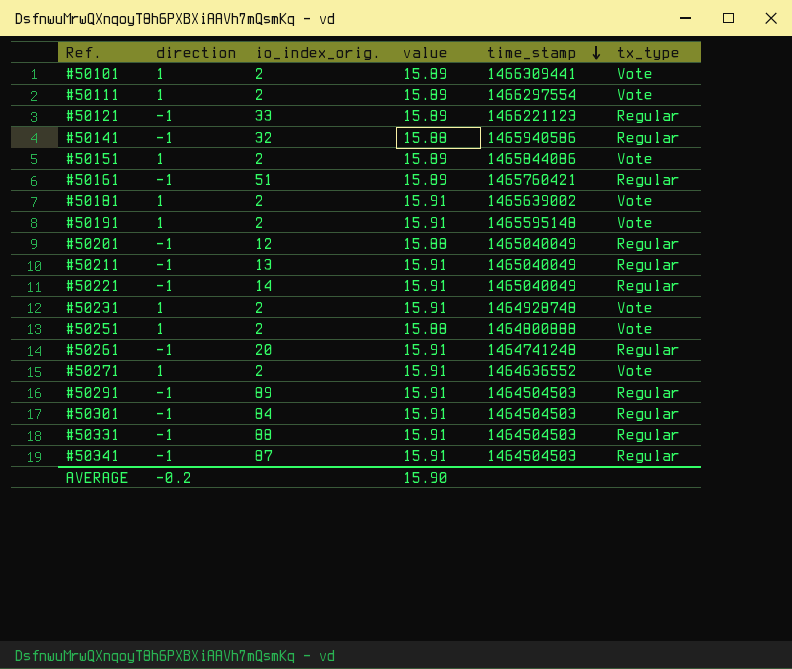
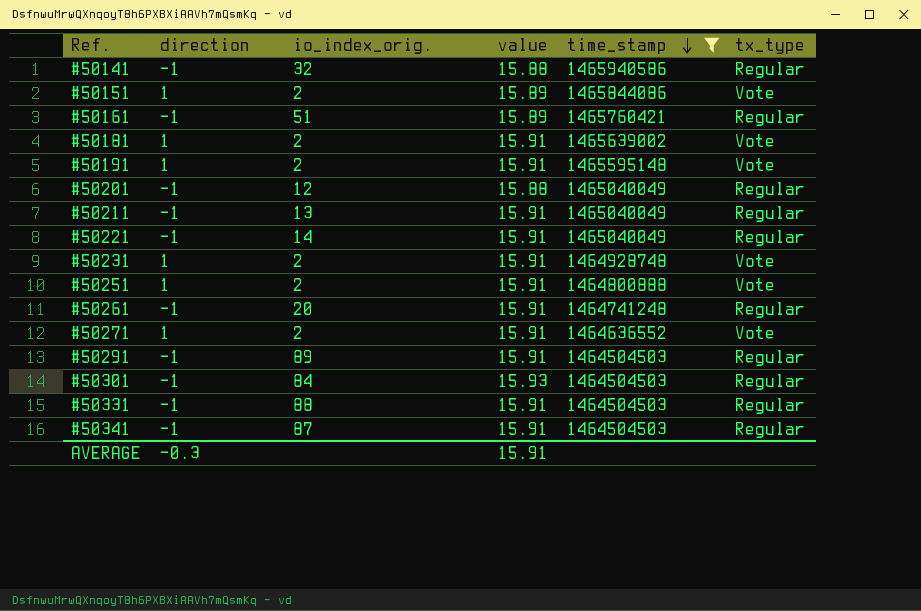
filter: none -> time_stamp <= 1465940586
#50251 | value: 15.88 -> 15.91
#50301 | value: 15.91 -> 15.93
AVERAGE | direction: -0.2 -> -0.3
AVERAGE | value: 15.90 -> 15.91

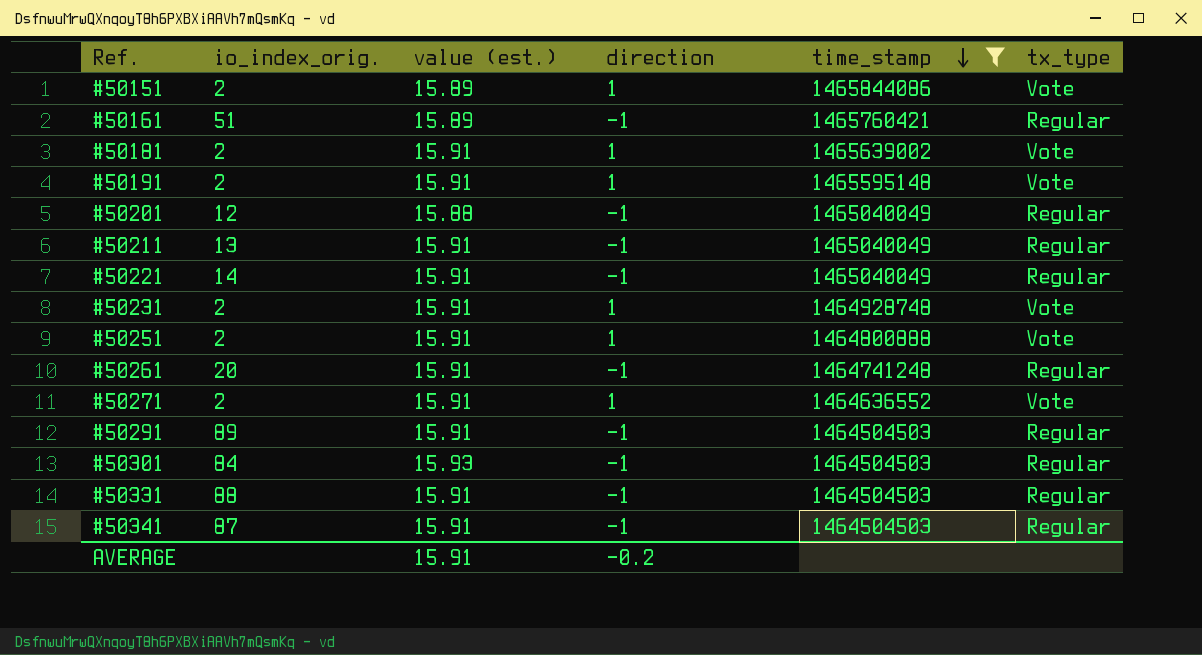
column name: value -> value (est.)
column direction | position: 2 -> 4
row #50141: -1 | 32 | 15.88 | 1465940586 | Regular -> none
AVERAGE | direction: -0.3 -> -0.2

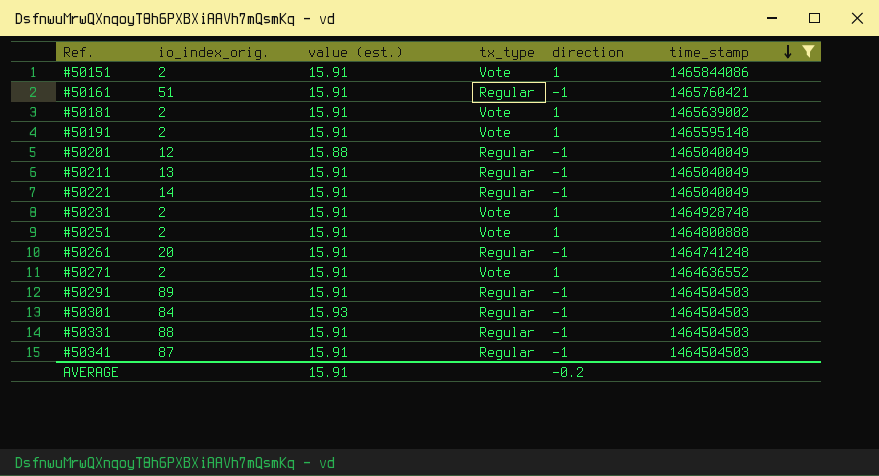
column tx_type | position: 6 -> 4
#50151 | value (est.): 15.89 -> 15.91
#50161 | value (est.): 15.89 -> 15.91

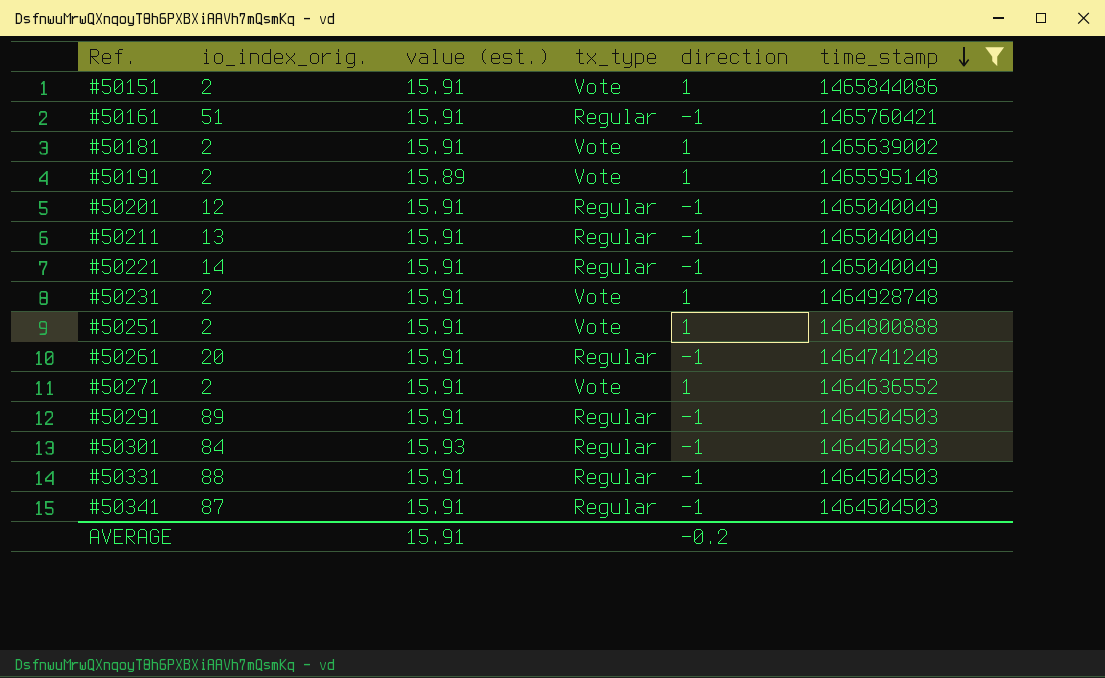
#50191 | value (est.): 15.91 -> 15.89
#50201 | value (est.): 15.88 -> 15.91

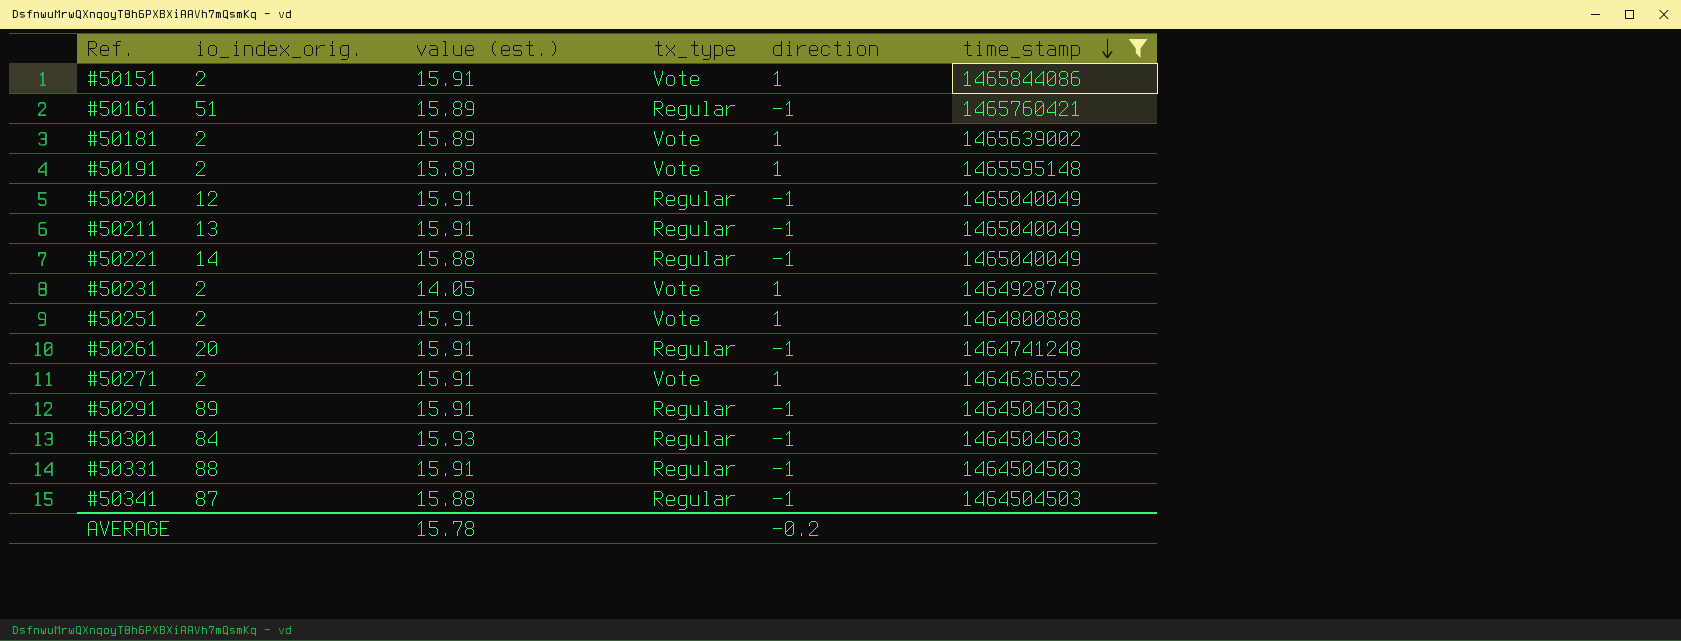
#50161 | value (est.): 15.91 -> 15.89
#50181 | value (est.): 15.91 -> 15.89
#50221 | value (est.): 15.91 -> 15.88
#50231 | value (est.): 15.91 -> 14.05
#50341 | value (est.): 15.91 -> 15.88
AVERAGE | value (est.): 15.91 -> 15.78

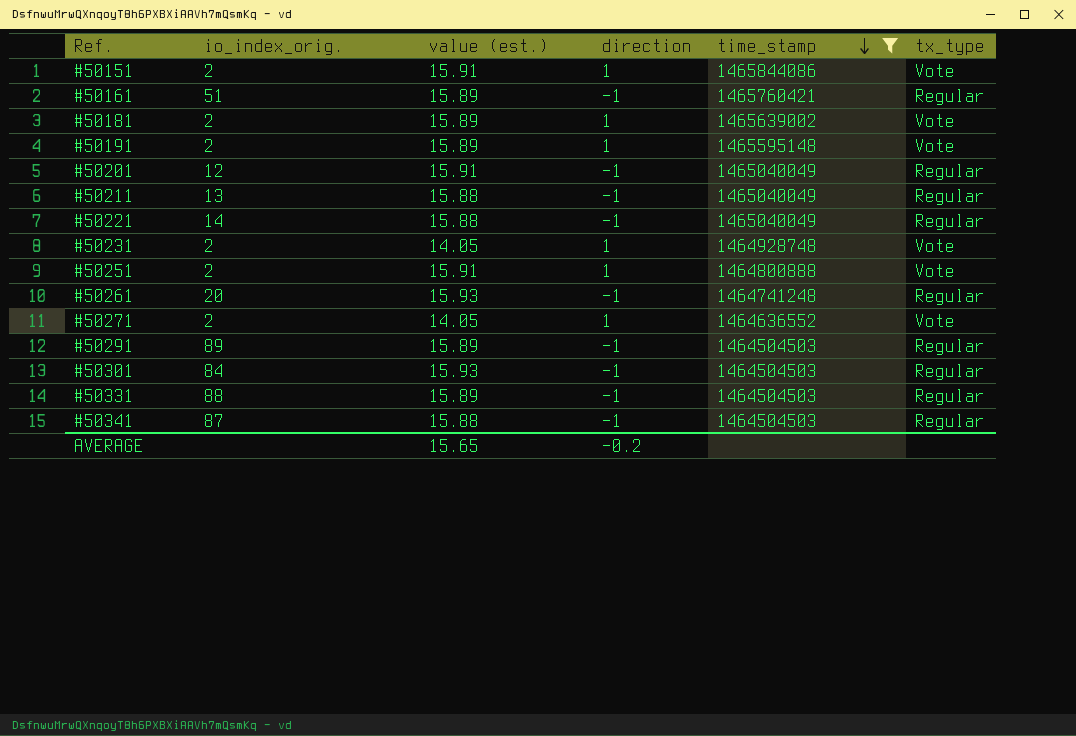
column tx_type | position: 4 -> 6
#50211 | value (est.): 15.91 -> 15.88
#50261 | value (est.): 15.91 -> 15.93
#50271 | value (est.): 15.91 -> 14.05
#50291 | value (est.): 15.91 -> 15.89
#50331 | value (est.): 15.91 -> 15.89
AVERAGE | value (est.): 15.78 -> 15.65

